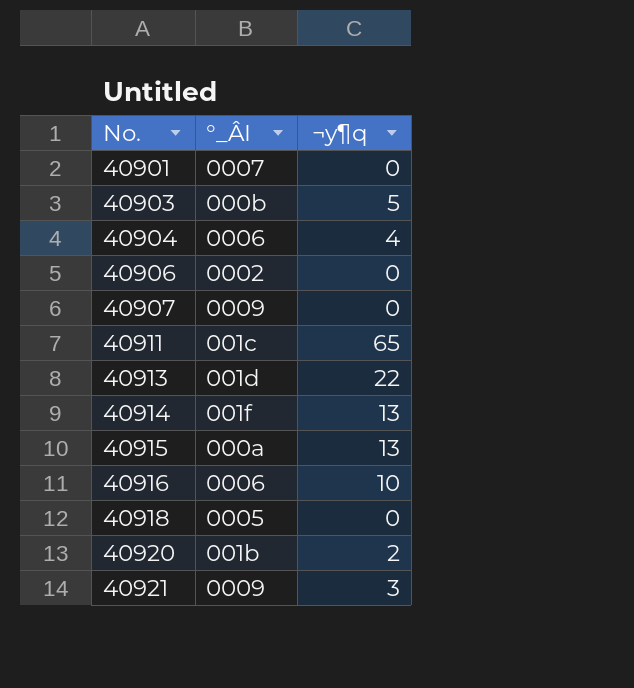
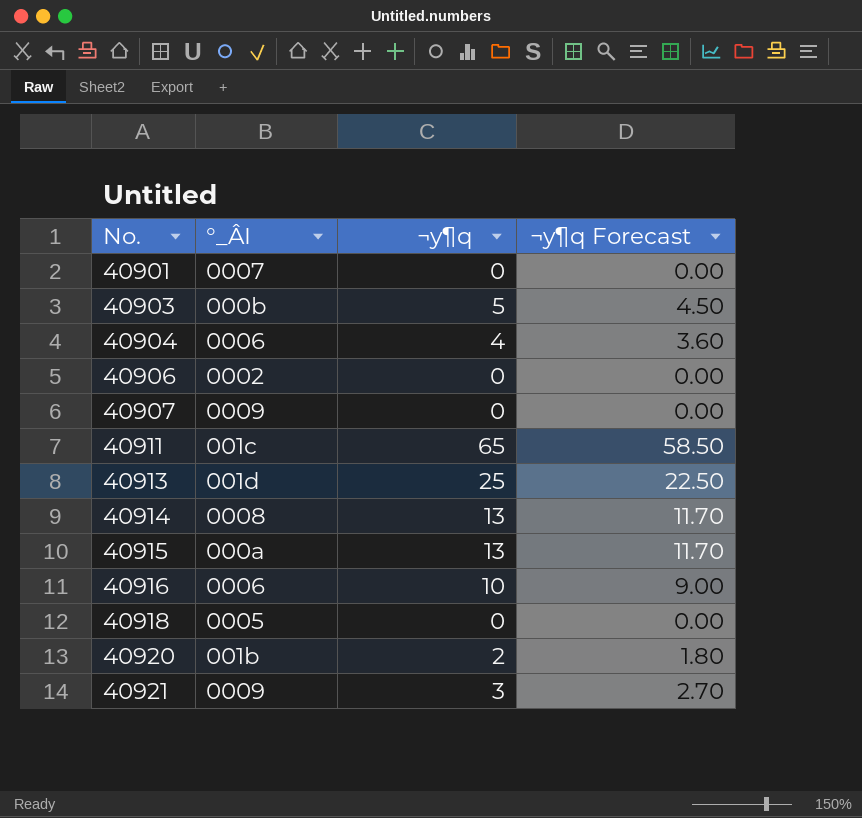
column ¬y¶q Forecast | formula: none -> [¬y¶q] * 0.9
40913 | ¬y¶q: 22 -> 25
40914 | °_ÂI: 001f -> 0008

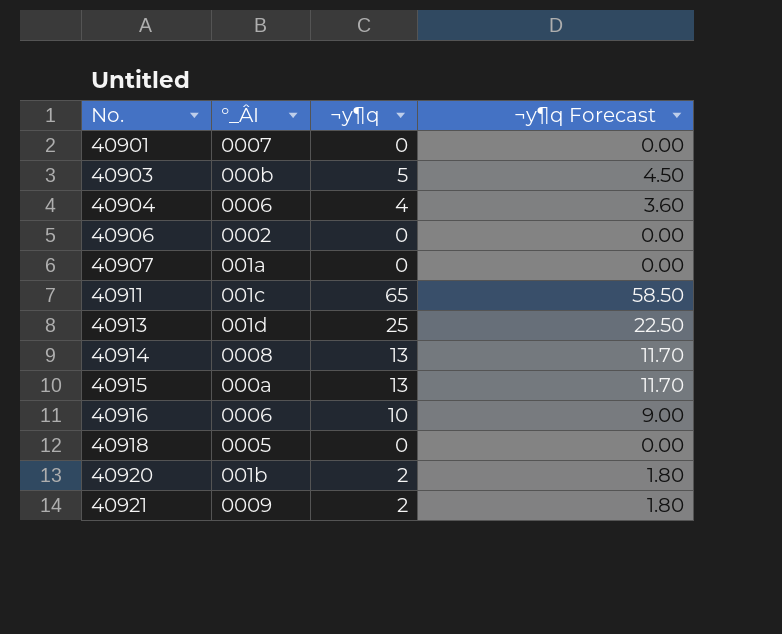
40907 | °_ÂI: 0009 -> 001a
40921 | ¬y¶q: 3 -> 2
40921 | ¬y¶q Forecast: 2.70 -> 1.80

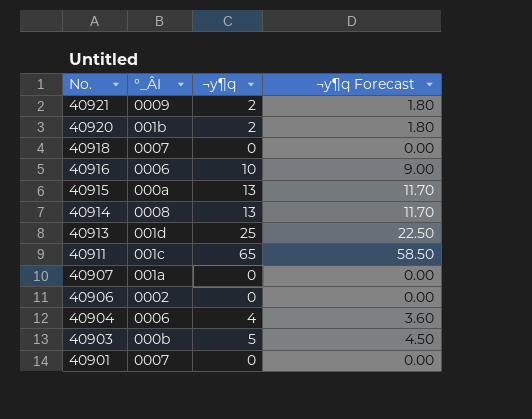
row order: No. ascending -> No. descending
40918 | °_ÂI: 0005 -> 0007

